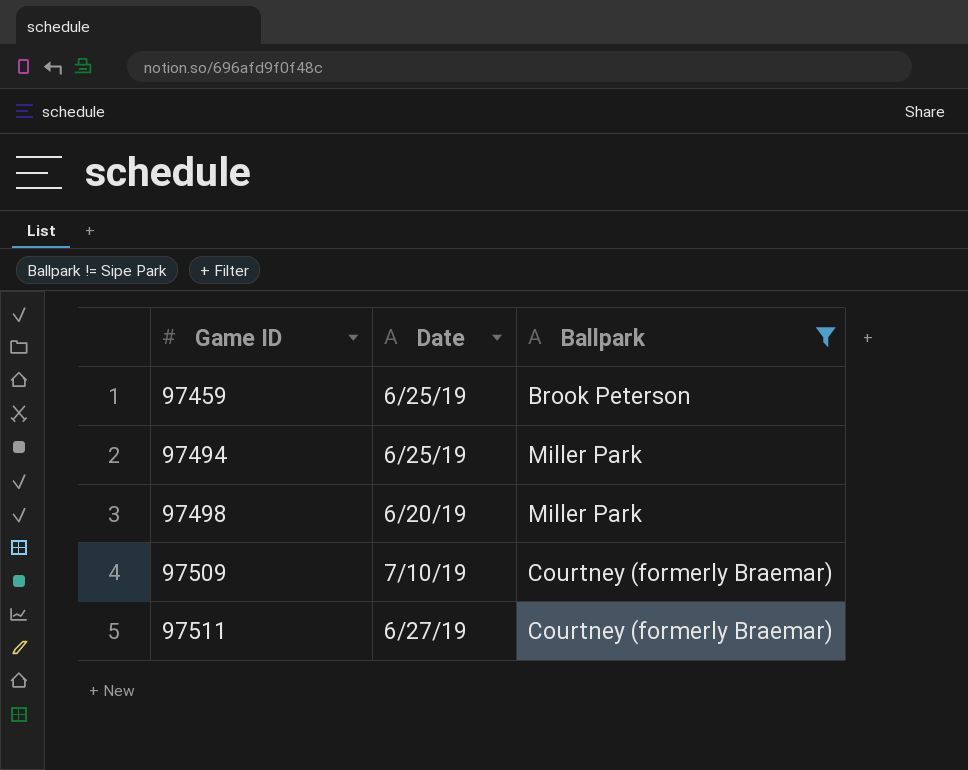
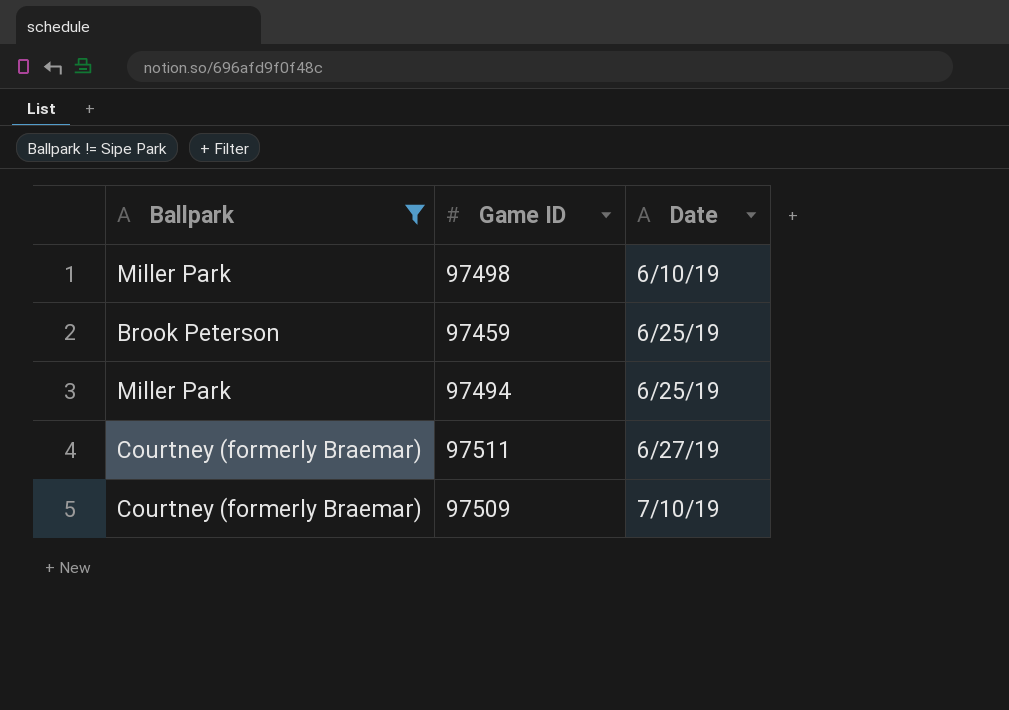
row order: Game ID ascending -> Date ascending
column Ballpark | position: 3 -> 1
97498 | Date: 6/20/19 -> 6/10/19

